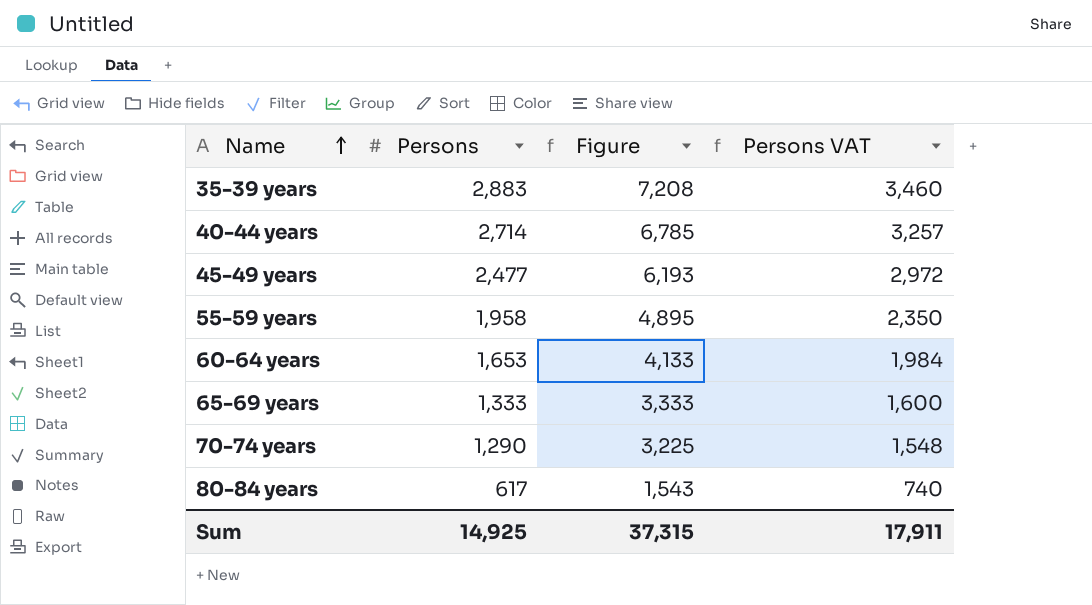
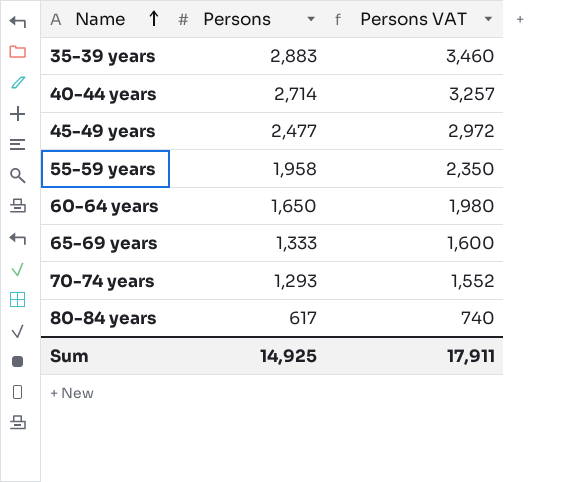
column Figure | formula: [Persons] * 2.5 -> none
60-64 years | Persons: 1,653 -> 1,650
60-64 years | Persons VAT: 1,984 -> 1,980
70-74 years | Persons: 1,290 -> 1,293
70-74 years | Persons VAT: 1,548 -> 1,552

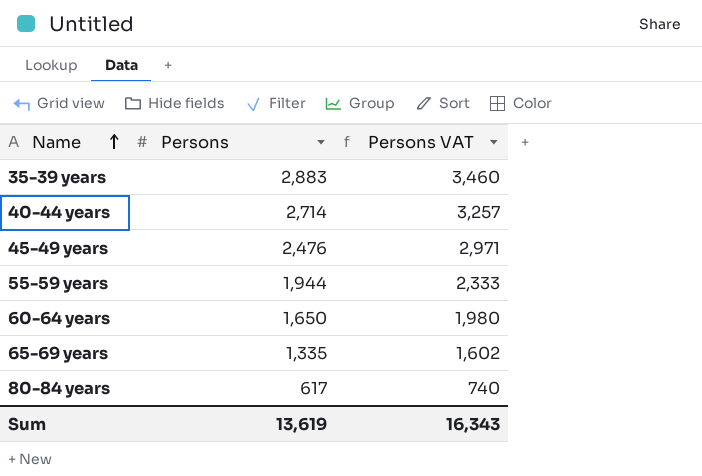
row 70-74 years: 1,293 | 1,552 -> none
45-49 years | Persons: 2,477 -> 2,476
45-49 years | Persons VAT: 2,972 -> 2,971
55-59 years | Persons: 1,958 -> 1,944
55-59 years | Persons VAT: 2,350 -> 2,333
65-69 years | Persons: 1,333 -> 1,335
65-69 years | Persons VAT: 1,600 -> 1,602
Sum | Persons: 14,925 -> 13,619
Sum | Persons VAT: 17,911 -> 16,343

